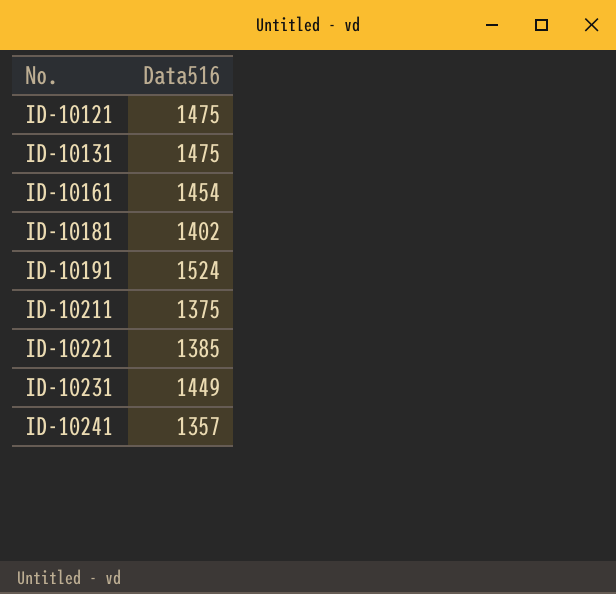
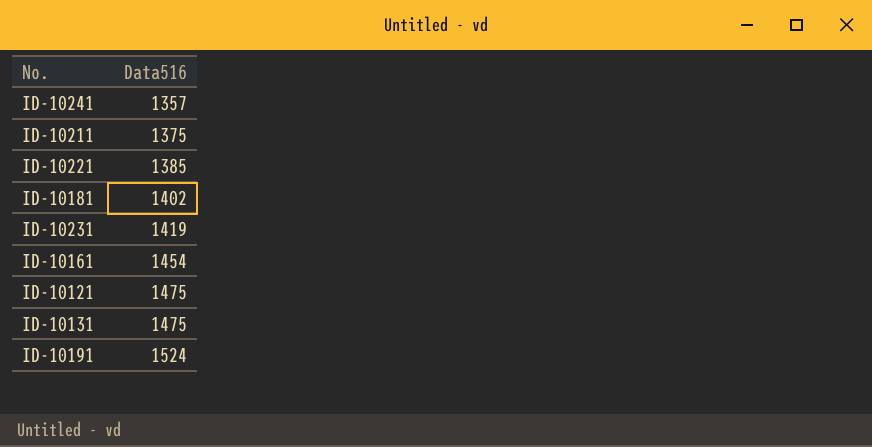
row order: No. ascending -> Data516 ascending
ID-10231 | Data516: 1449 -> 1419

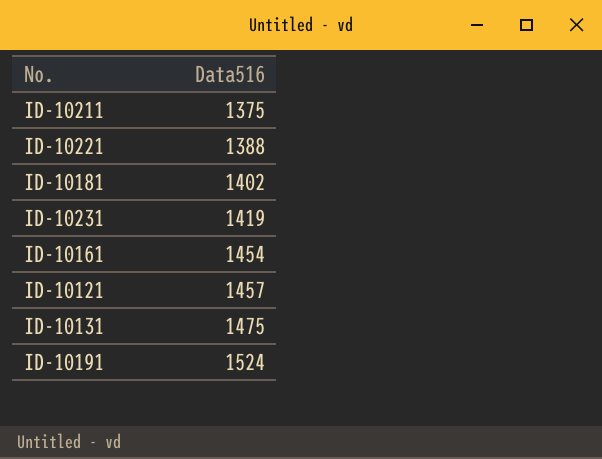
row ID-10241: 1357 -> none
ID-10221 | Data516: 1385 -> 1388
ID-10121 | Data516: 1475 -> 1457

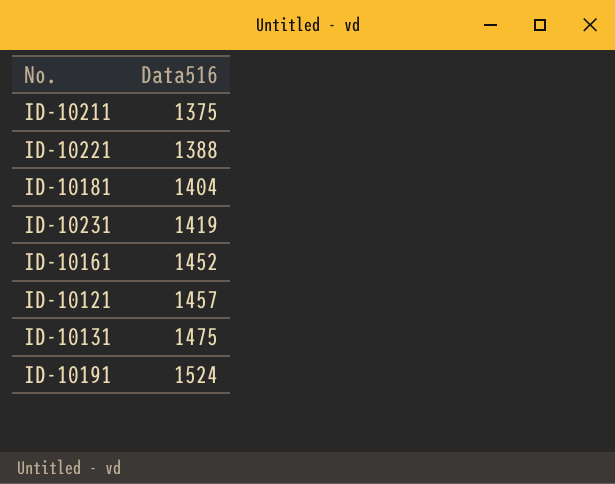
ID-10181 | Data516: 1402 -> 1404
ID-10161 | Data516: 1454 -> 1452

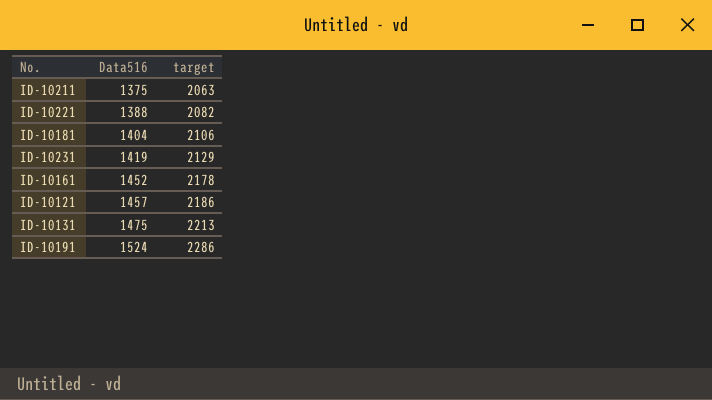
column target | formula: none -> [Data516] * 1.5

